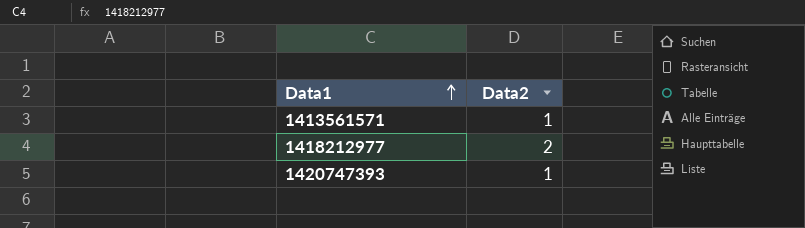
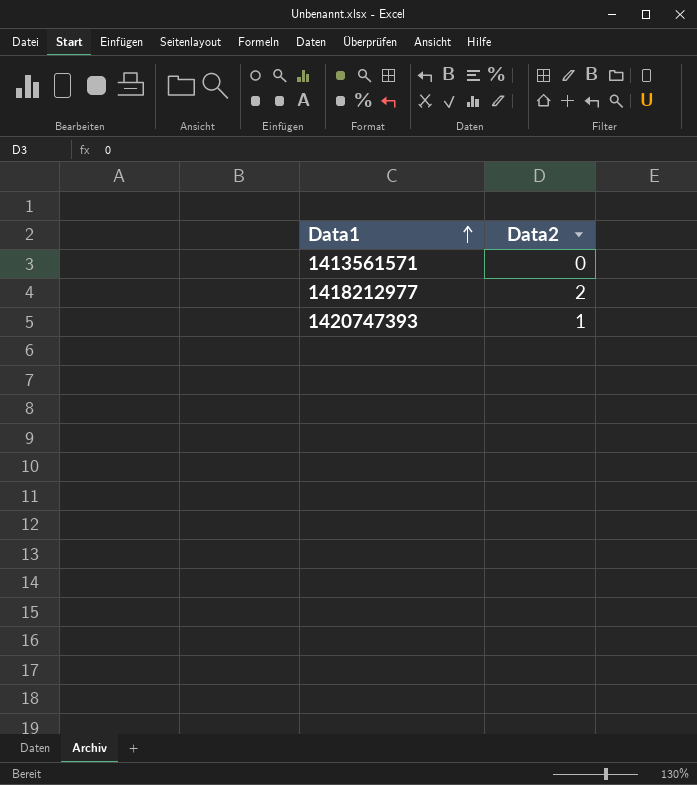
1413561571 | Data2: 1 -> 0

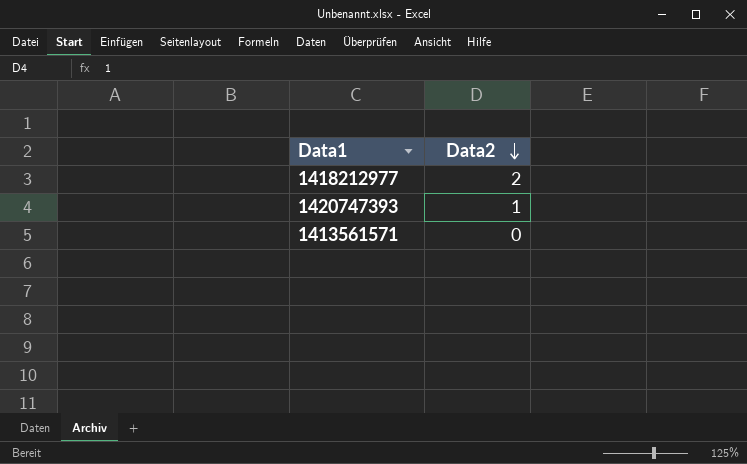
row order: Data1 ascending -> Data2 descending

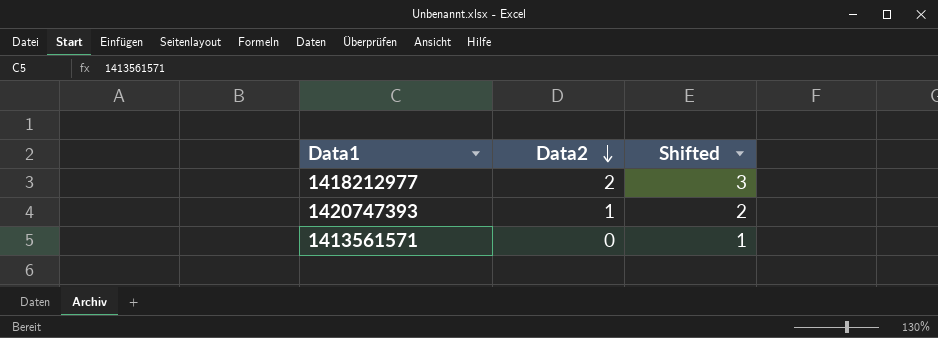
column Shifted | formula: none -> [Data2] + 1

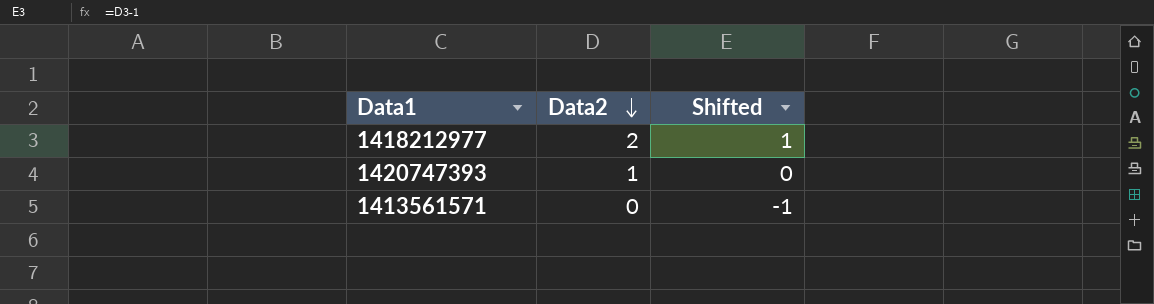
column Shifted | formula: [Data2] + 1 -> [Data2] - 1

